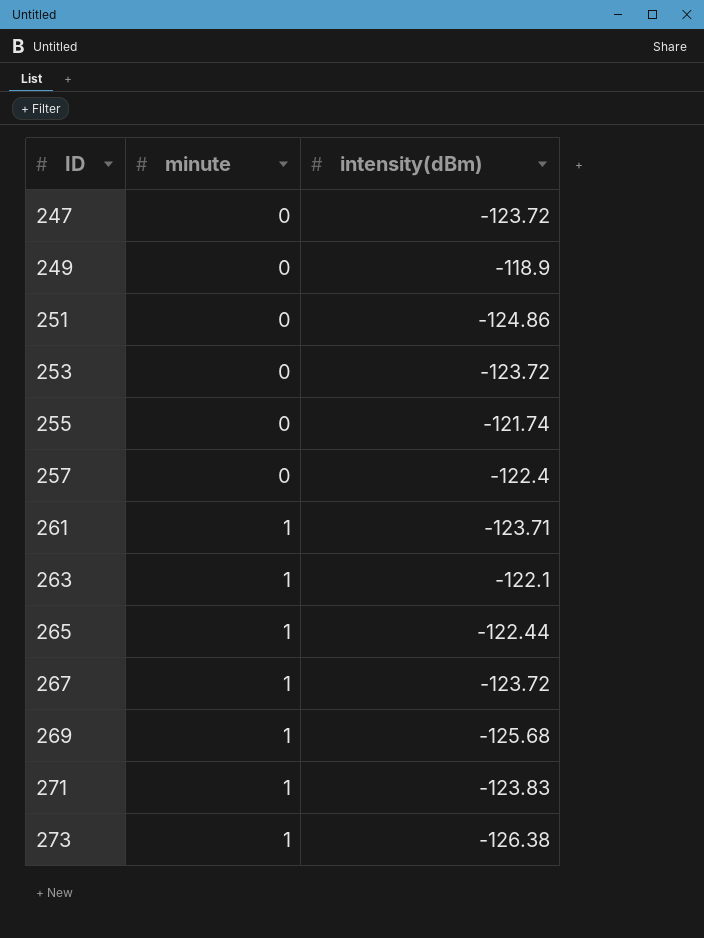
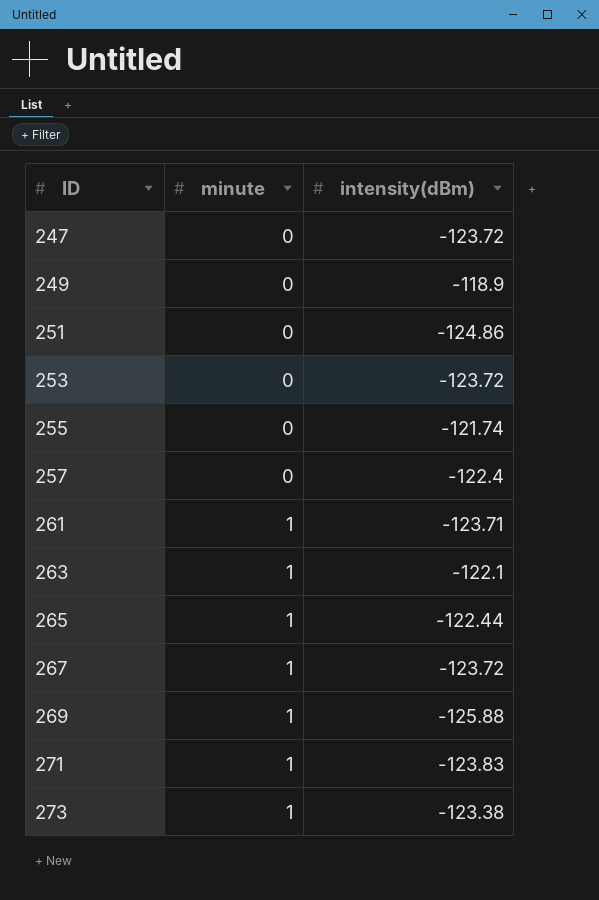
269 | intensity(dBm): -125.68 -> -125.88
273 | intensity(dBm): -126.38 -> -123.38

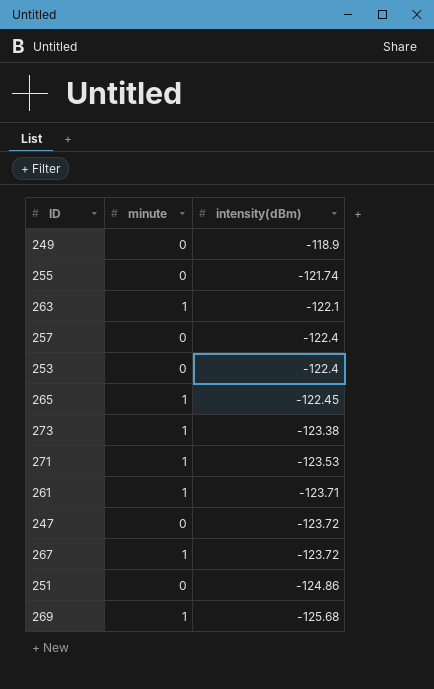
row order: ID ascending -> intensity(dBm) descending
253 | intensity(dBm): -123.72 -> -122.4
265 | intensity(dBm): -122.44 -> -122.45
271 | intensity(dBm): -123.83 -> -123.53
269 | intensity(dBm): -125.88 -> -125.68

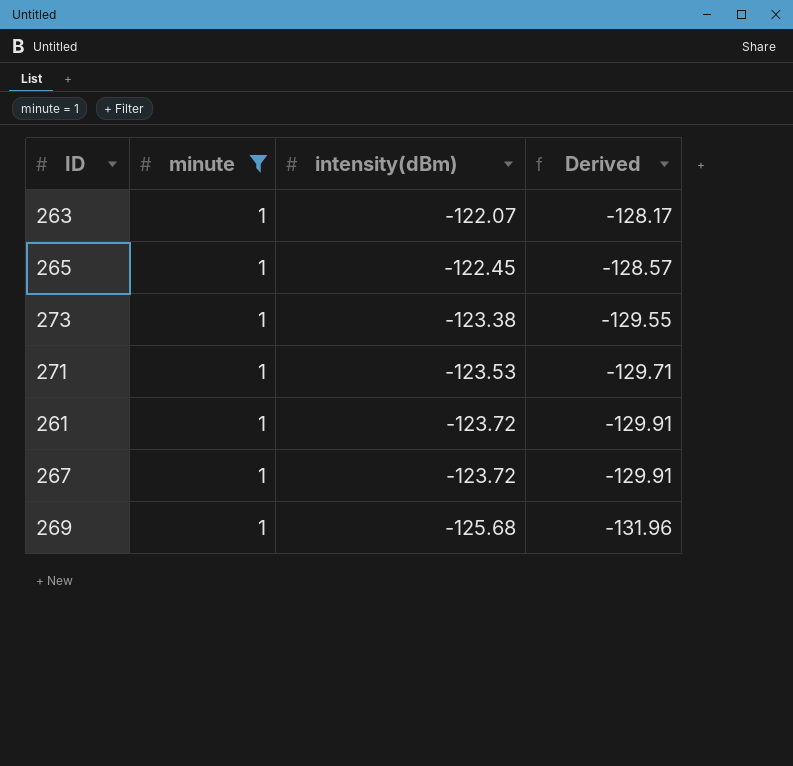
filter: none -> minute = 1
column Derived | formula: none -> [intensity(dBm)] * 1.05
263 | intensity(dBm): -122.1 -> -122.07
261 | intensity(dBm): -123.71 -> -123.72

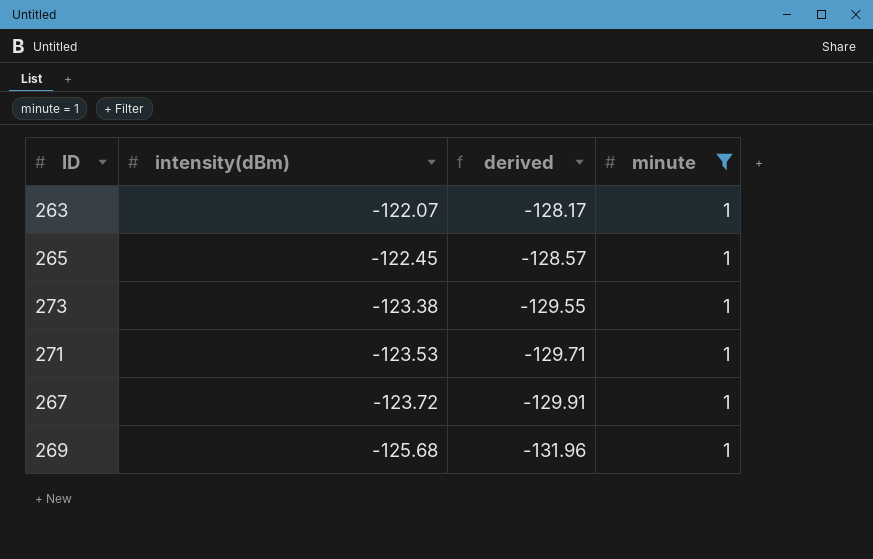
column name: Derived -> derived
column minute | position: 2 -> 4
row 261: 1 | -123.72 | -129.91 -> none

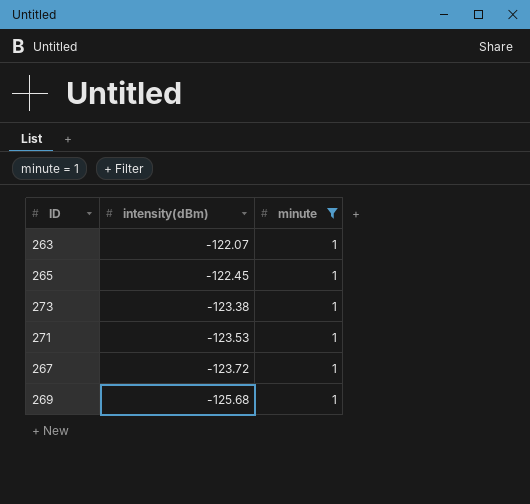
column derived | formula: [intensity(dBm)] * 1.05 -> none

